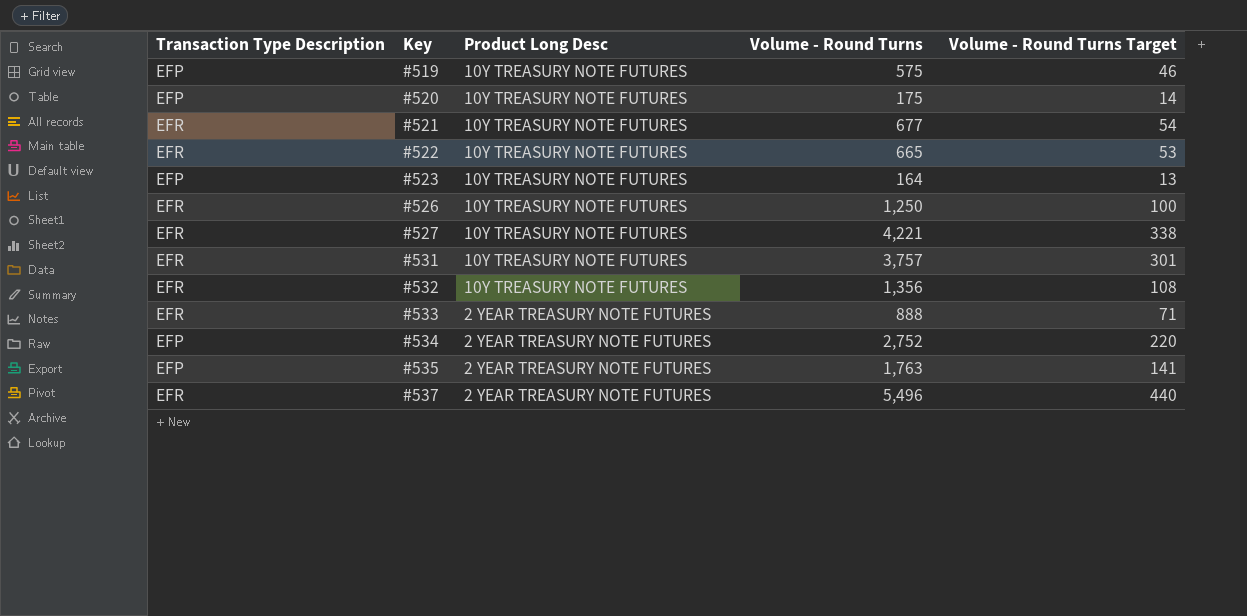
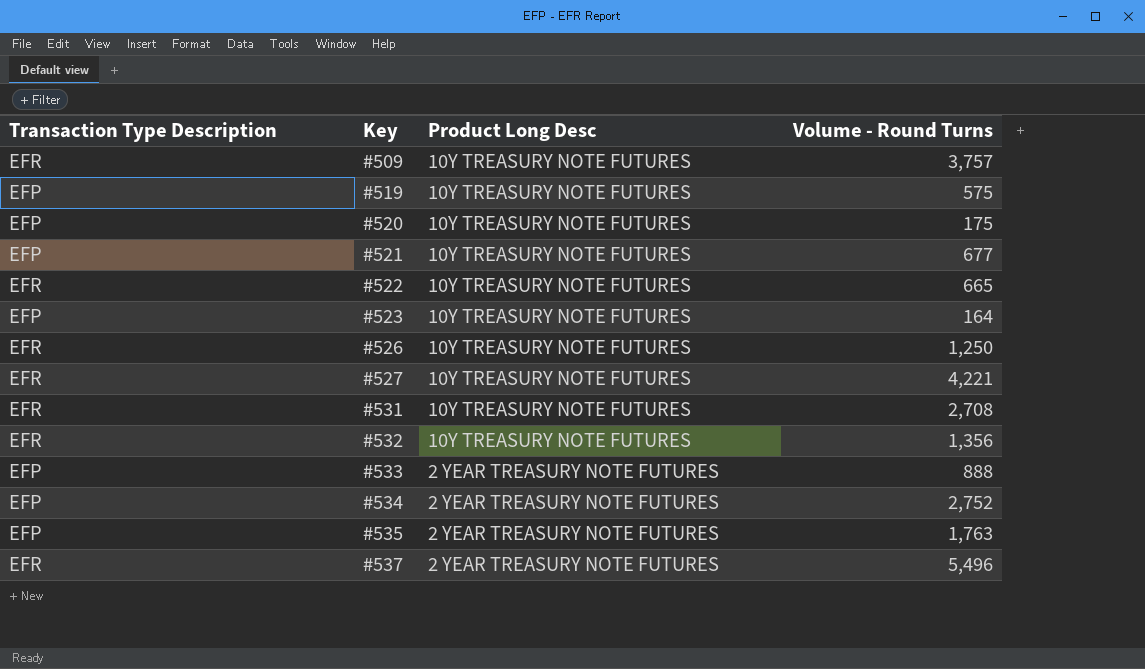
column Volume - Round Turns Target | formula: [Volume - Round Turns] * 0.08 -> none
row #509: none -> EFR | 10Y TREASURY NOTE FUTURES | 3,757
#521 | Transaction Type Description: EFR -> EFP
#531 | Volume - Round Turns: 3,757 -> 2,708
#533 | Transaction Type Description: EFR -> EFP

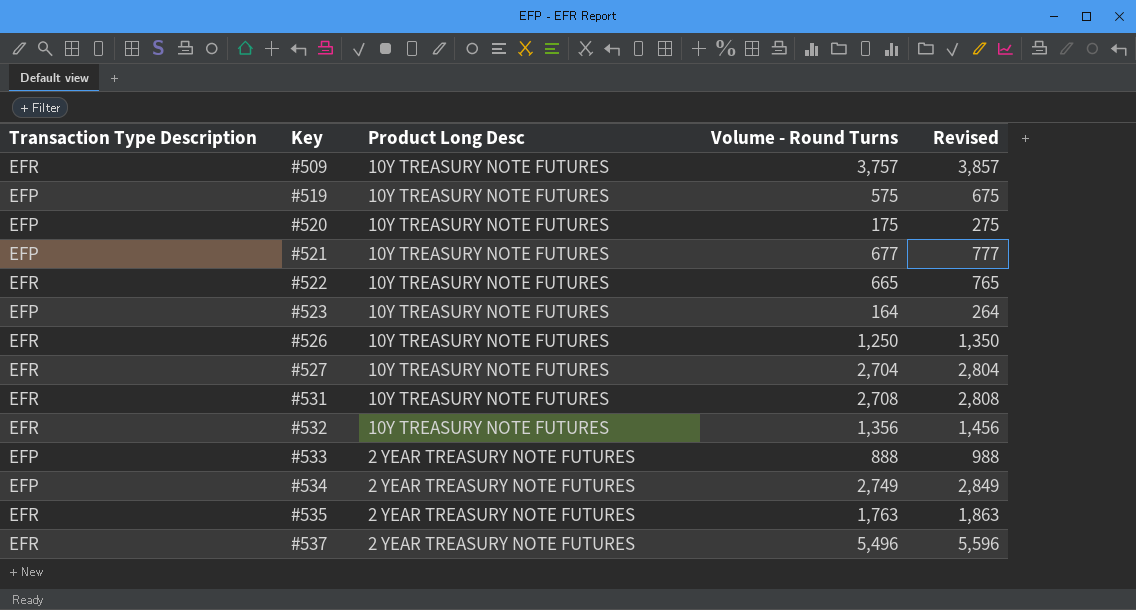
column Revised | formula: none -> [Volume - Round Turns] + 100
#527 | Volume - Round Turns: 4,221 -> 2,704
#534 | Volume - Round Turns: 2,752 -> 2,749
#535 | Transaction Type Description: EFP -> EFR

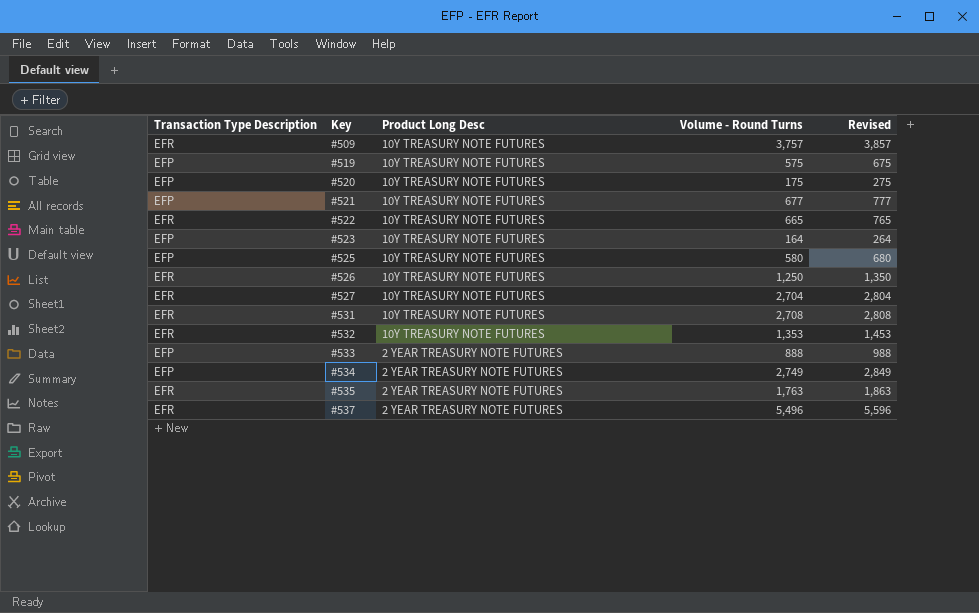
row #525: none -> EFP | 10Y TREASURY NOTE FUTURES | 580 | 680
#532 | Volume - Round Turns: 1,356 -> 1,353
#532 | Revised: 1,456 -> 1,453

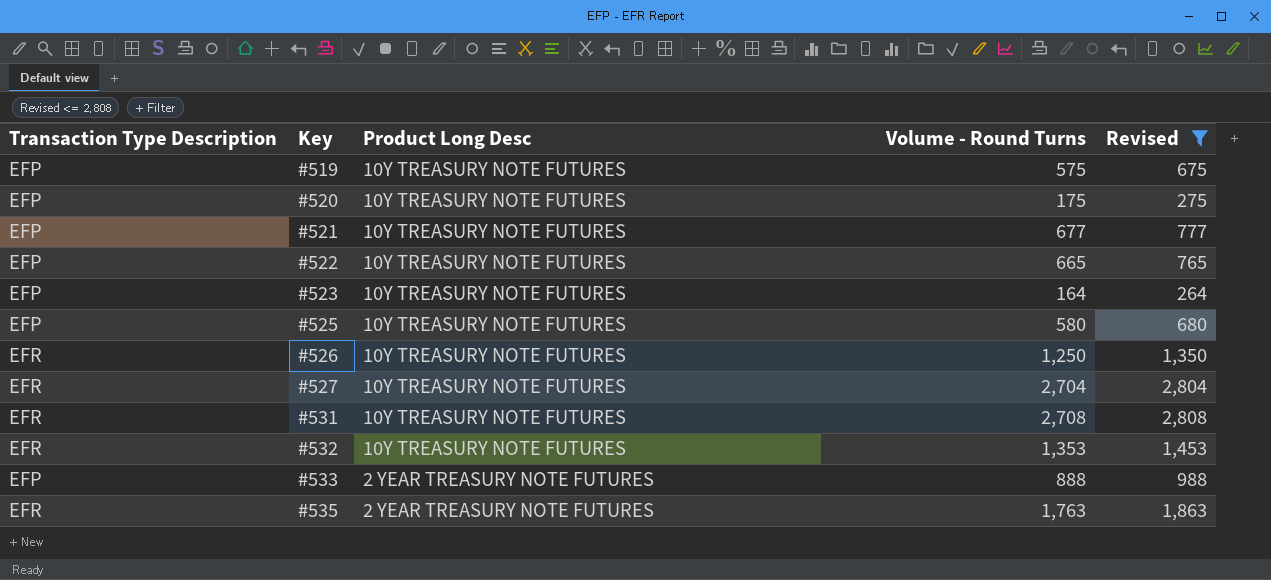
filter: none -> Revised <= 2,808
#522 | Transaction Type Description: EFR -> EFP

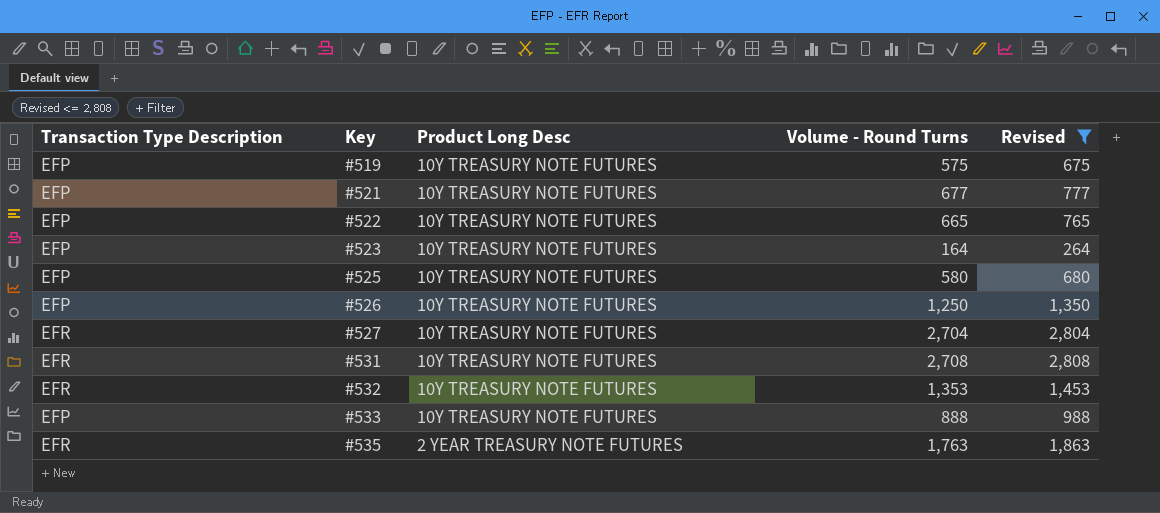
row #520: EFP | 10Y TREASURY NOTE FUTURES | 175 | 275 -> none
#526 | Transaction Type Description: EFR -> EFP
#533 | Product Long Desc: 2 YEAR TREASURY NOTE FUTURES -> 10Y TREASURY NOTE FUTURES

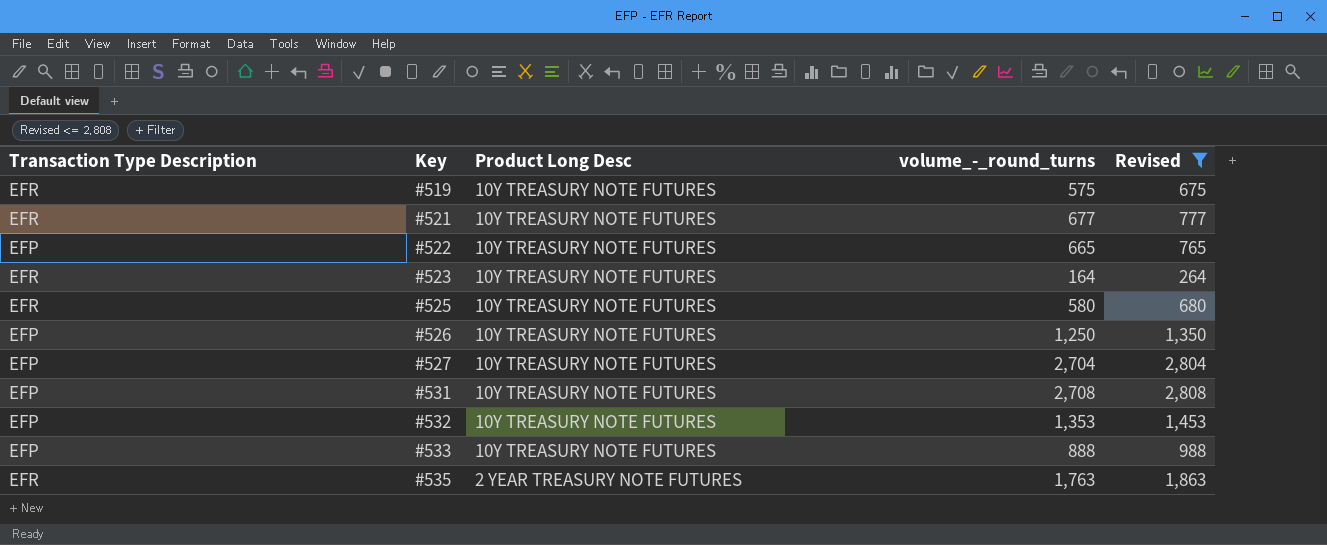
column name: Volume - Round Turns -> volume_-_round_turns
#519 | Transaction Type Description: EFP -> EFR
#521 | Transaction Type Description: EFP -> EFR
#523 | Transaction Type Description: EFP -> EFR
#525 | Transaction Type Description: EFP -> EFR
#527 | Transaction Type Description: EFR -> EFP
#531 | Transaction Type Description: EFR -> EFP
#532 | Transaction Type Description: EFR -> EFP

